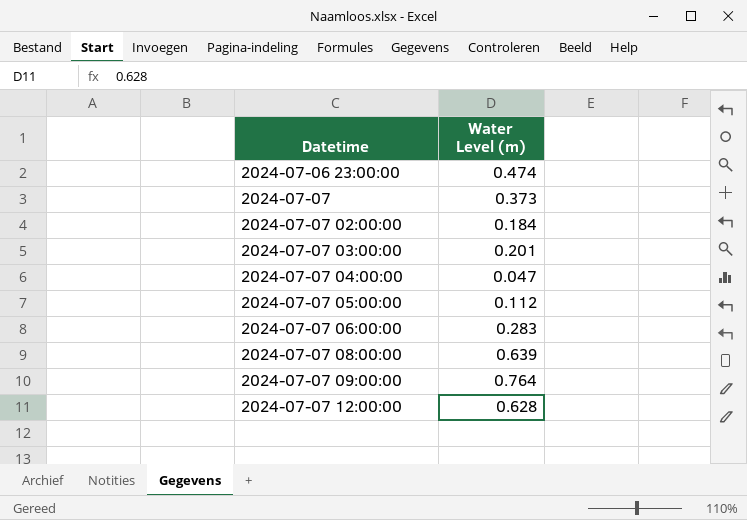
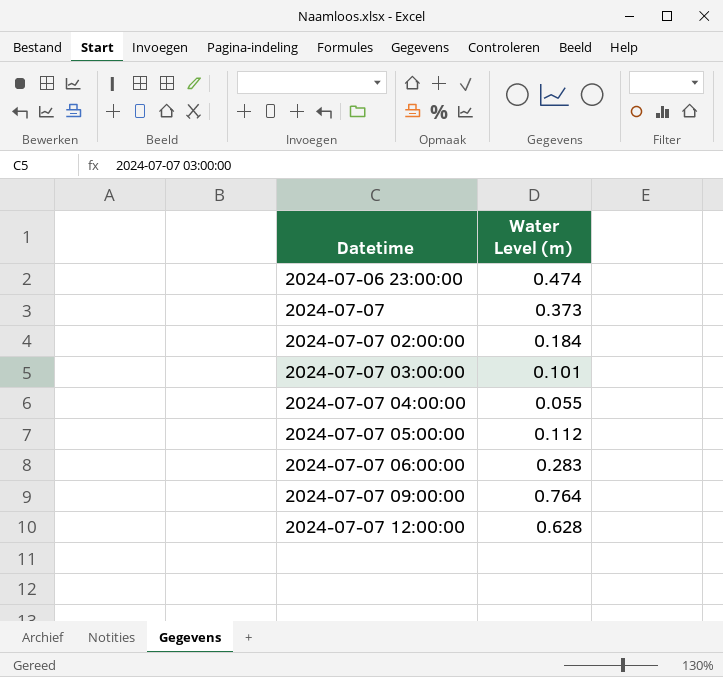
row 2024-07-07 08:00:00: 0.639 -> none
2024-07-07 03:00:00 | Water Level (m): 0.201 -> 0.101
2024-07-07 04:00:00 | Water Level (m): 0.047 -> 0.055

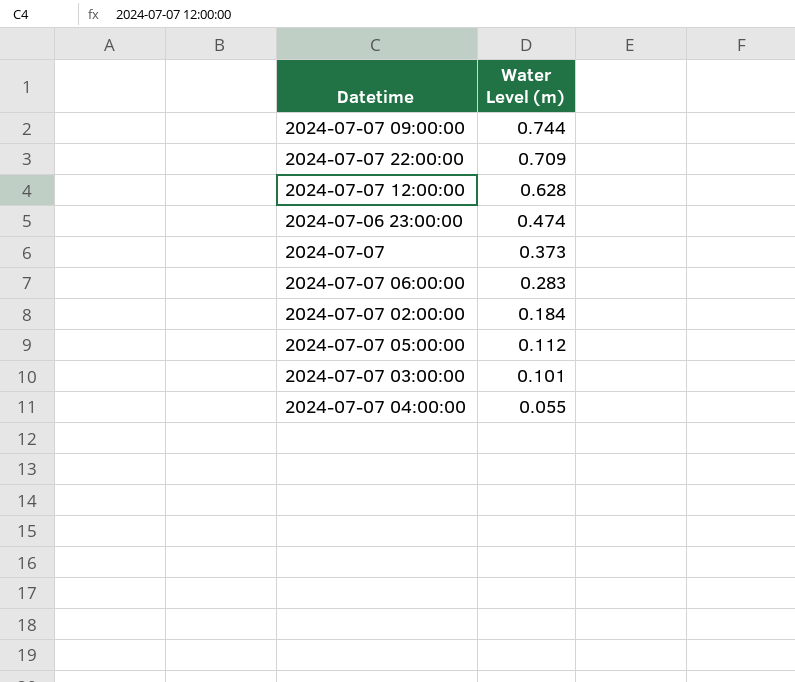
row order: Datetime ascending -> Water Level (m) descending
2024-07-07 09:00:00 | Water Level (m): 0.764 -> 0.744
row 2024-07-07 22:00:00: none -> 0.709

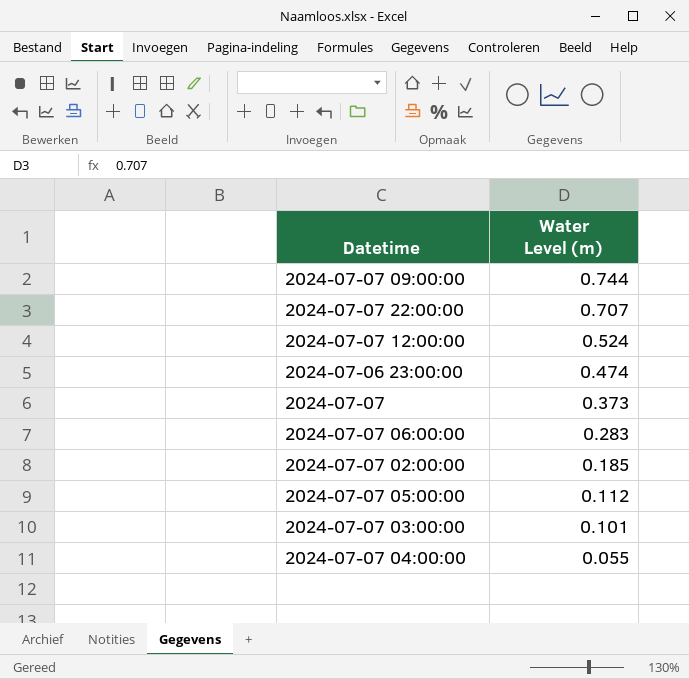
2024-07-07 22:00:00 | Water Level (m): 0.709 -> 0.707
2024-07-07 12:00:00 | Water Level (m): 0.628 -> 0.524
2024-07-07 02:00:00 | Water Level (m): 0.184 -> 0.185

